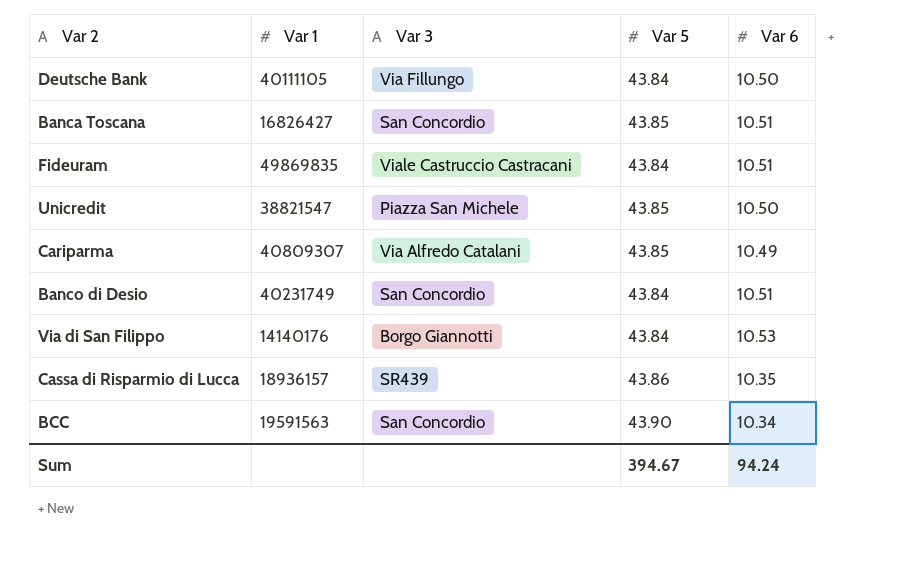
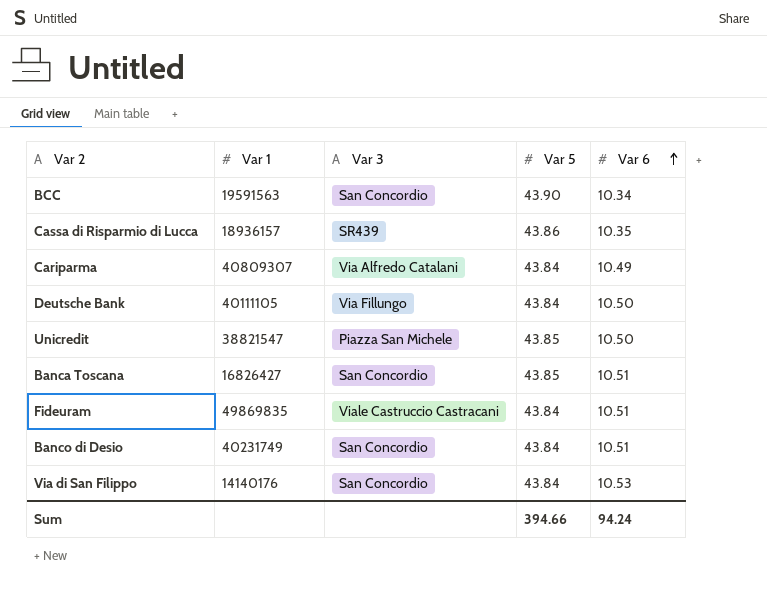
row order: none -> Var 6 ascending
Cariparma | Var 5: 43.85 -> 43.84
Via di San Filippo | Var 3: Borgo Giannotti -> San Concordio
Sum | Var 5: 394.67 -> 394.66

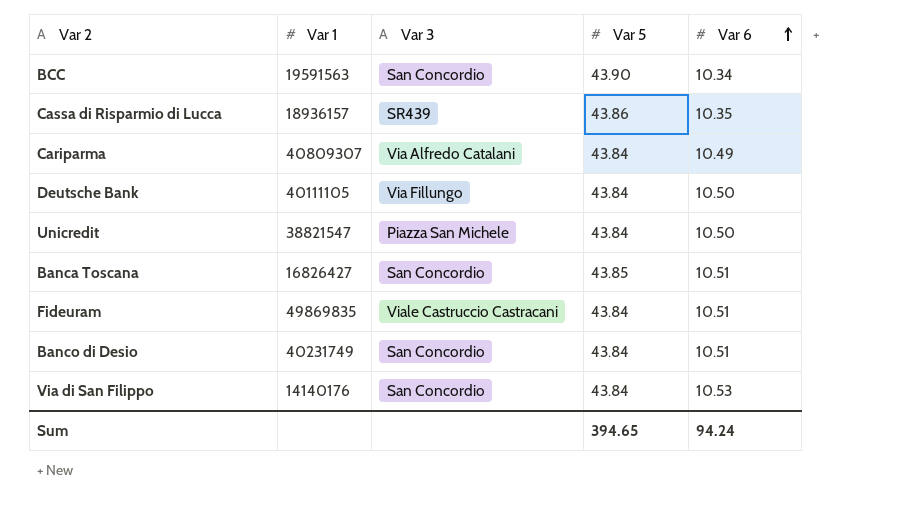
Unicredit | Var 5: 43.85 -> 43.84
Sum | Var 5: 394.66 -> 394.65

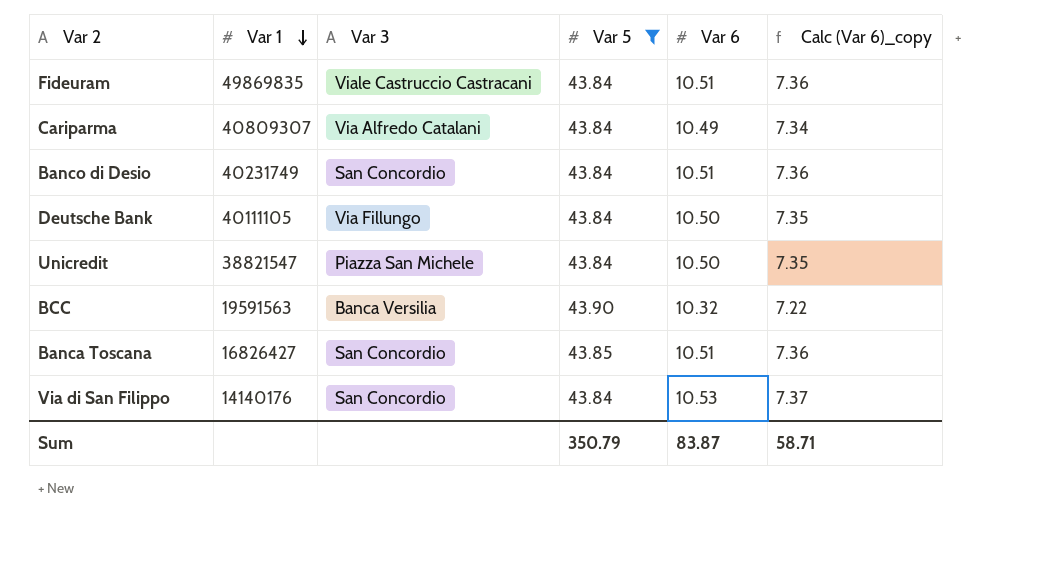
filter: none -> Var 5 != 43.86
row order: Var 6 ascending -> Var 1 descending
column Calc (Var 6)_copy | formula: none -> [Var 6] * 0.7
BCC | Var 3: San Concordio -> Banca Versilia
BCC | Var 6: 10.34 -> 10.32
Sum | Var 5: 394.65 -> 350.79
Sum | Var 6: 94.24 -> 83.87

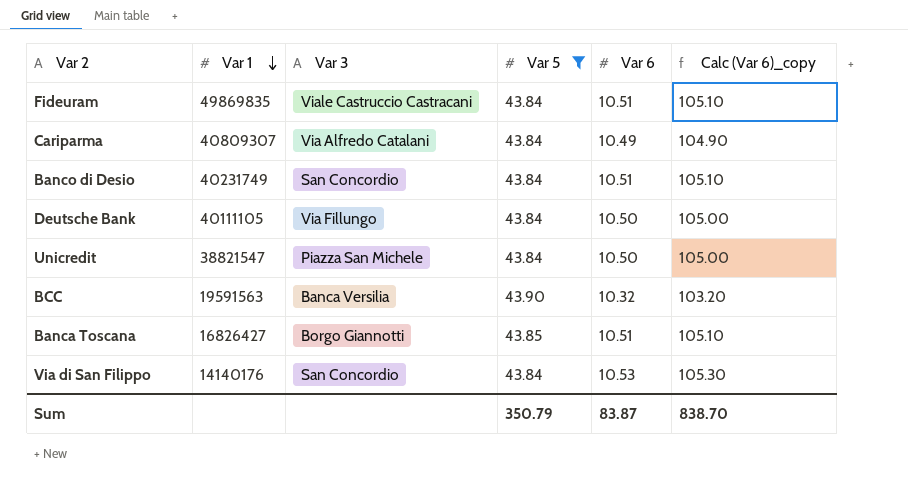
column Calc (Var 6)_copy | formula: [Var 6] * 0.7 -> [Var 6] * 10
Banca Toscana | Var 3: San Concordio -> Borgo Giannotti
Sum | Calc (Var 6)_copy: 58.71 -> 838.70

